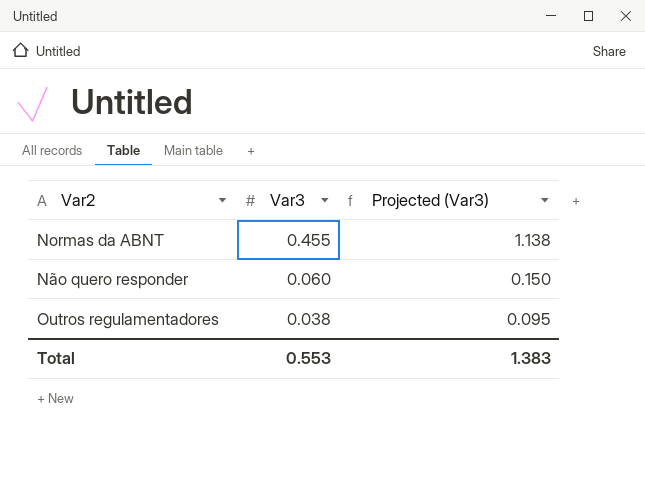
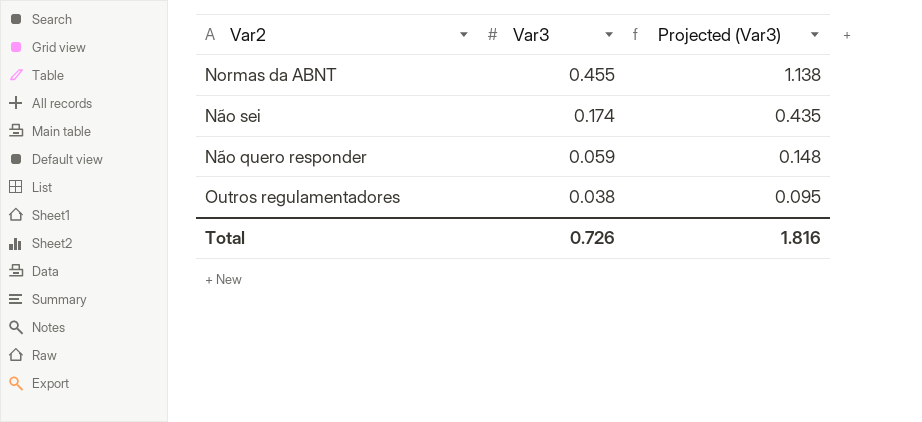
row Não sei: none -> 0.174 | 0.435
Não quero responder | Var3: 0.060 -> 0.059
Não quero responder | Projected (Var3): 0.150 -> 0.148
Total | Var3: 0.553 -> 0.726
Total | Projected (Var3): 1.383 -> 1.816

